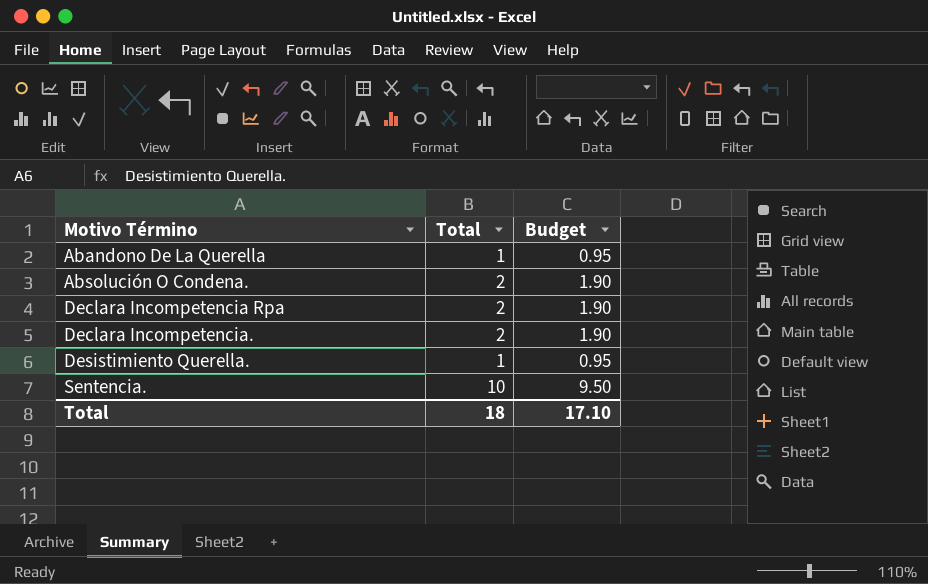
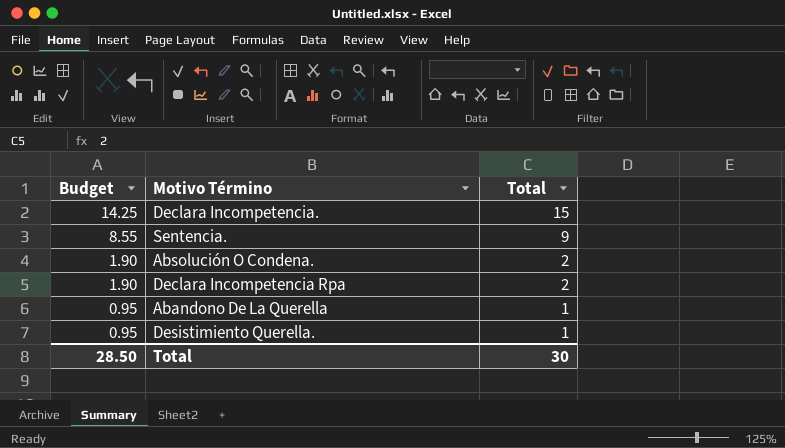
row order: Motivo Término ascending -> Budget descending
column Budget | position: 3 -> 1
Declara Incompetencia. | Budget: 1.90 -> 14.25
Declara Incompetencia. | Total: 2 -> 15
Sentencia. | Budget: 9.50 -> 8.55
Sentencia. | Total: 10 -> 9
Total | Budget: 17.10 -> 28.50
Total | Total: 18 -> 30

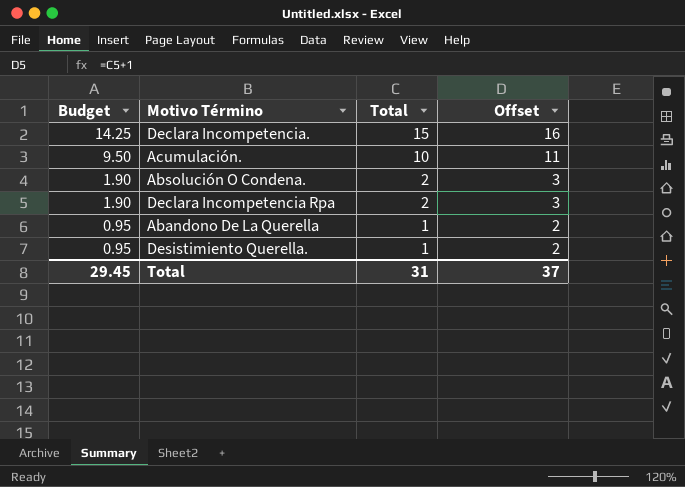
column Offset | formula: none -> [Total] + 1
row Sentencia.: 8.55 | 9 -> none
row Acumulación.: none -> 9.50 | 10 | 11
Total | Budget: 28.50 -> 29.45
Total | Total: 30 -> 31

